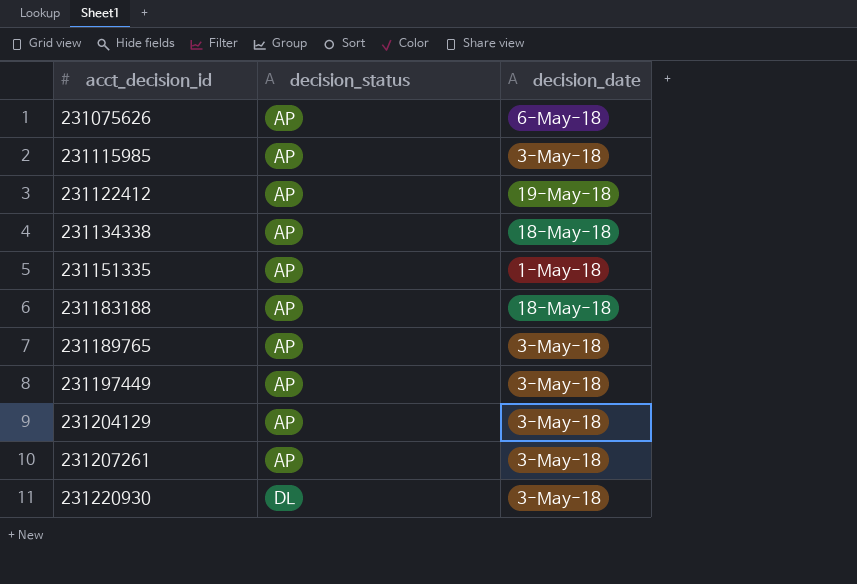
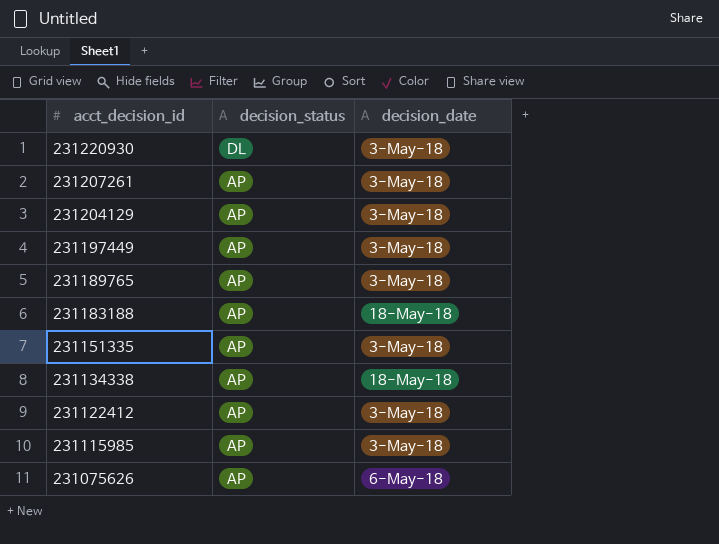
row order: acct_decision_id ascending -> acct_decision_id descending
231151335 | decision_date: 1-May-18 -> 3-May-18
231122412 | decision_date: 19-May-18 -> 3-May-18

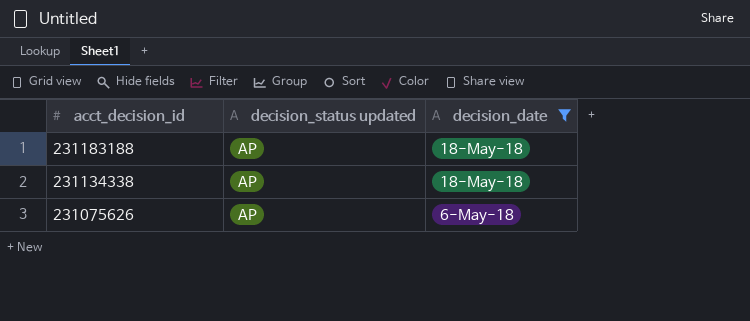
filter: none -> decision_date != 3-May-18
column name: decision_status -> decision_status updated

